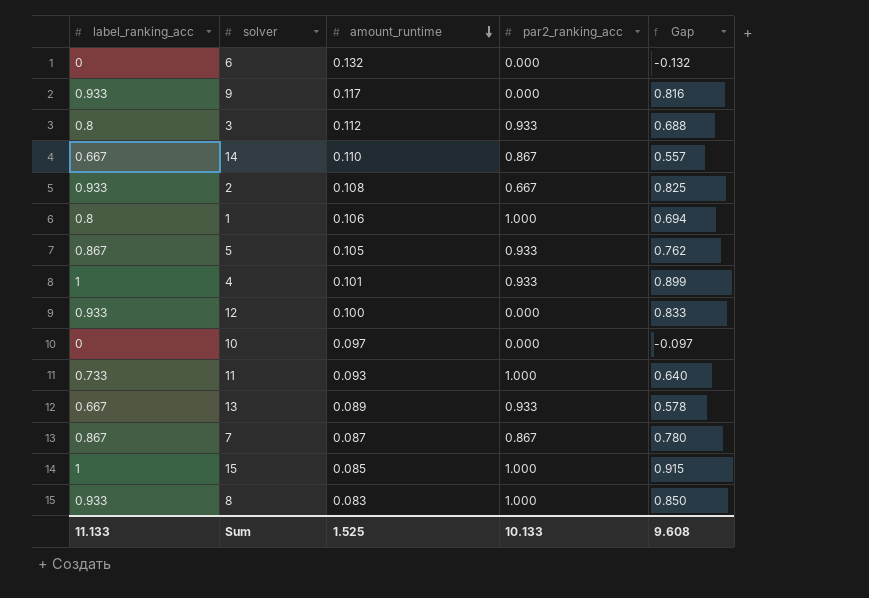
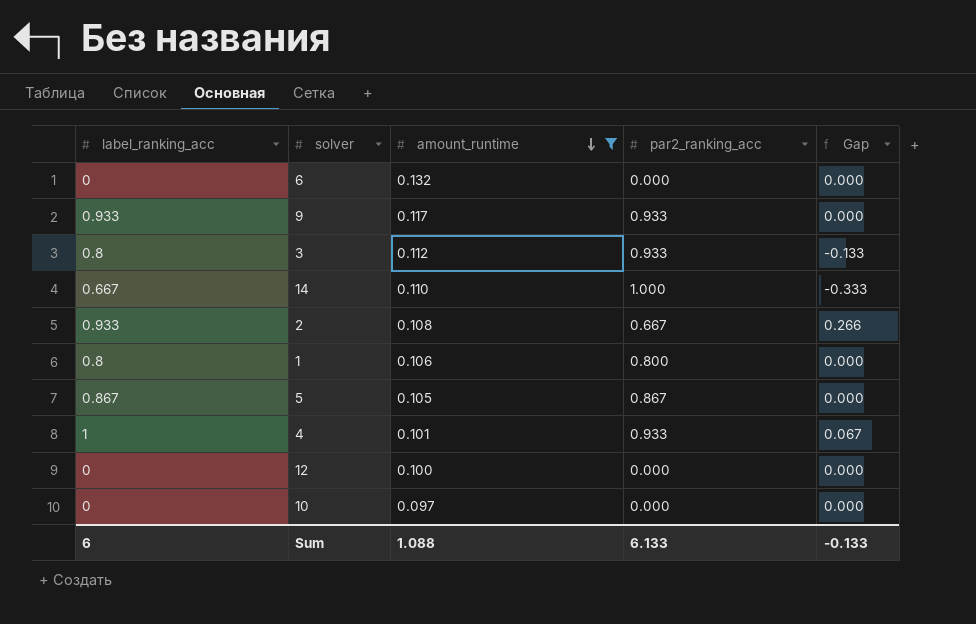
filter: none -> amount_runtime >= 0.097
column Gap | formula: [label_ranking_acc] - [amount_runtime] -> [label_ranking_acc] - [par2_ranking_acc]
9 | par2_ranking_acc: 0.000 -> 0.933
14 | par2_ranking_acc: 0.867 -> 1.000
1 | par2_ranking_acc: 1.000 -> 0.800
5 | par2_ranking_acc: 0.933 -> 0.867
12 | label_ranking_acc: 0.933 -> 0
Sum | label_ranking_acc: 11.133 -> 6
Sum | amount_runtime: 1.525 -> 1.088
Sum | par2_ranking_acc: 10.133 -> 6.133
Sum | Gap: 9.608 -> -0.133

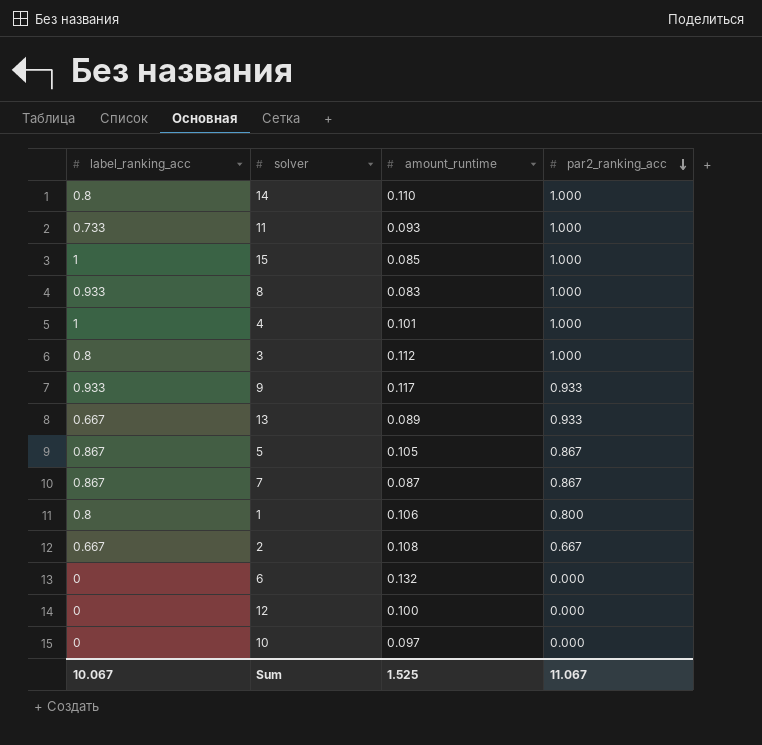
filter: amount_runtime >= 0.097 -> none
row order: amount_runtime descending -> par2_ranking_acc descending
column Gap | formula: [label_ranking_acc] - [par2_ranking_acc] -> none
14 | label_ranking_acc: 0.667 -> 0.8
4 | par2_ranking_acc: 0.933 -> 1.000
3 | par2_ranking_acc: 0.933 -> 1.000
2 | label_ranking_acc: 0.933 -> 0.667
Sum | label_ranking_acc: 6 -> 10.067
Sum | amount_runtime: 1.088 -> 1.525
Sum | par2_ranking_acc: 6.133 -> 11.067

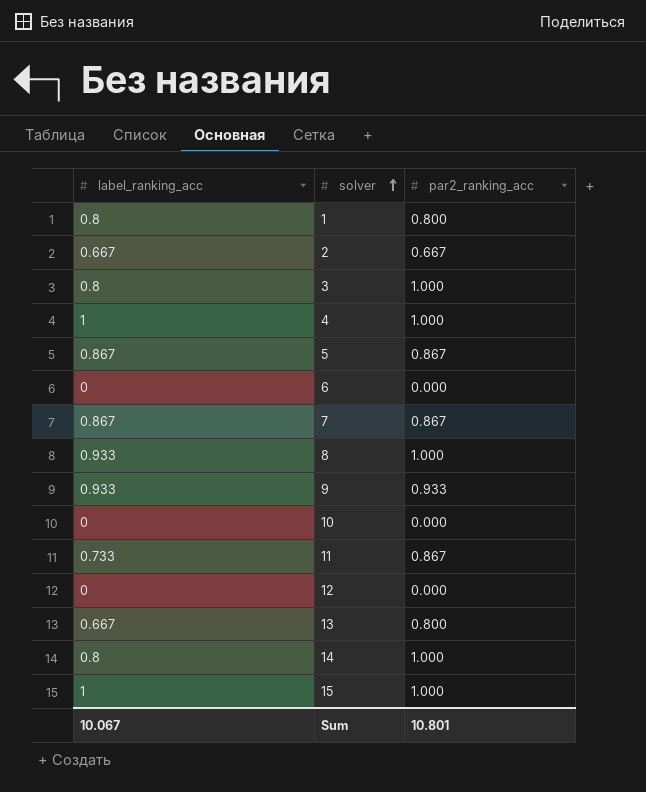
row order: par2_ranking_acc descending -> solver ascending
column amount_runtime | position: 3 -> none
11 | par2_ranking_acc: 1.000 -> 0.867
13 | par2_ranking_acc: 0.933 -> 0.800
Sum | par2_ranking_acc: 11.067 -> 10.801

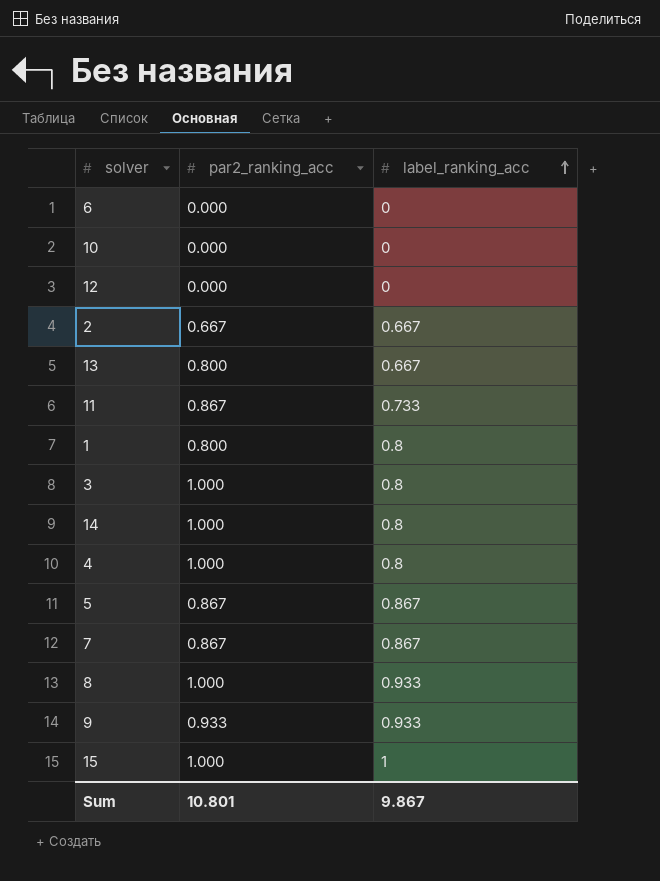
row order: solver ascending -> label_ranking_acc ascending
column label_ranking_acc | position: 1 -> 3
4 | label_ranking_acc: 1 -> 0.8
Sum | label_ranking_acc: 10.067 -> 9.867

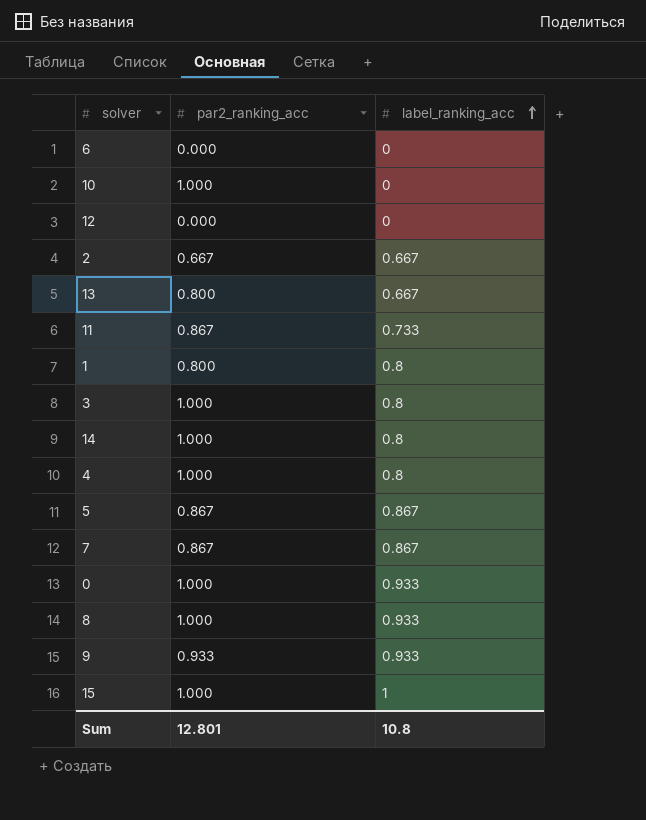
10 | par2_ranking_acc: 0.000 -> 1.000
row 0: none -> 1.000 | 0.933
Sum | par2_ranking_acc: 10.801 -> 12.801
Sum | label_ranking_acc: 9.867 -> 10.8

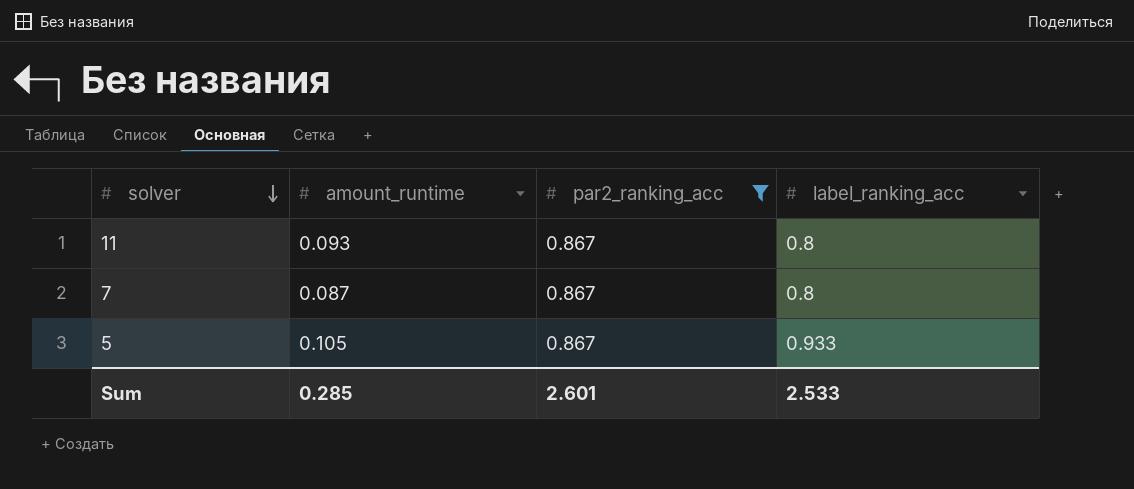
filter: none -> par2_ranking_acc = 0.867
row order: label_ranking_acc ascending -> solver descending
column amount_runtime | position: none -> 2
11 | label_ranking_acc: 0.733 -> 0.8
7 | label_ranking_acc: 0.867 -> 0.8
5 | label_ranking_acc: 0.867 -> 0.933
Sum | par2_ranking_acc: 12.801 -> 2.601
Sum | label_ranking_acc: 10.8 -> 2.533

